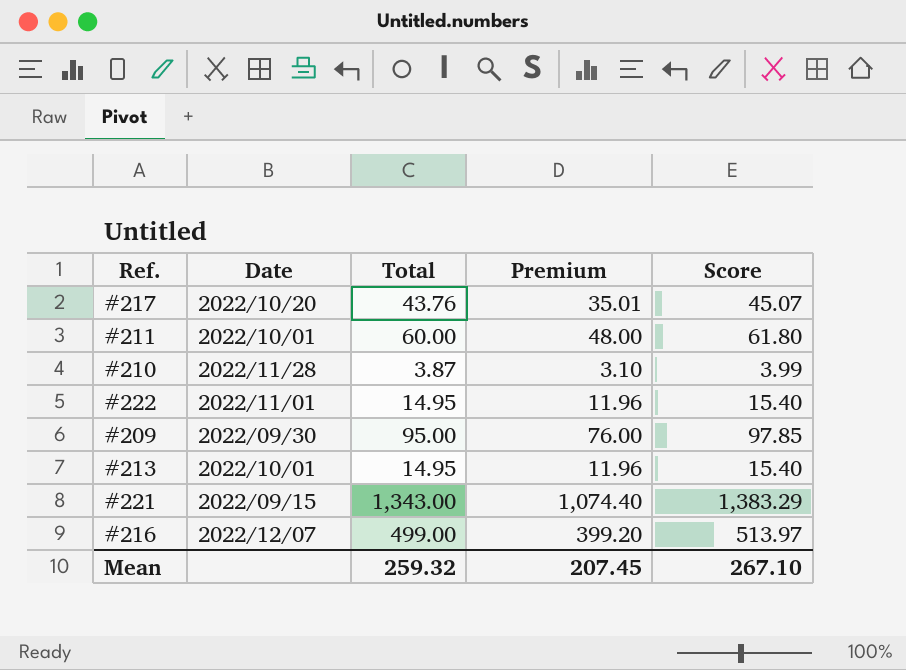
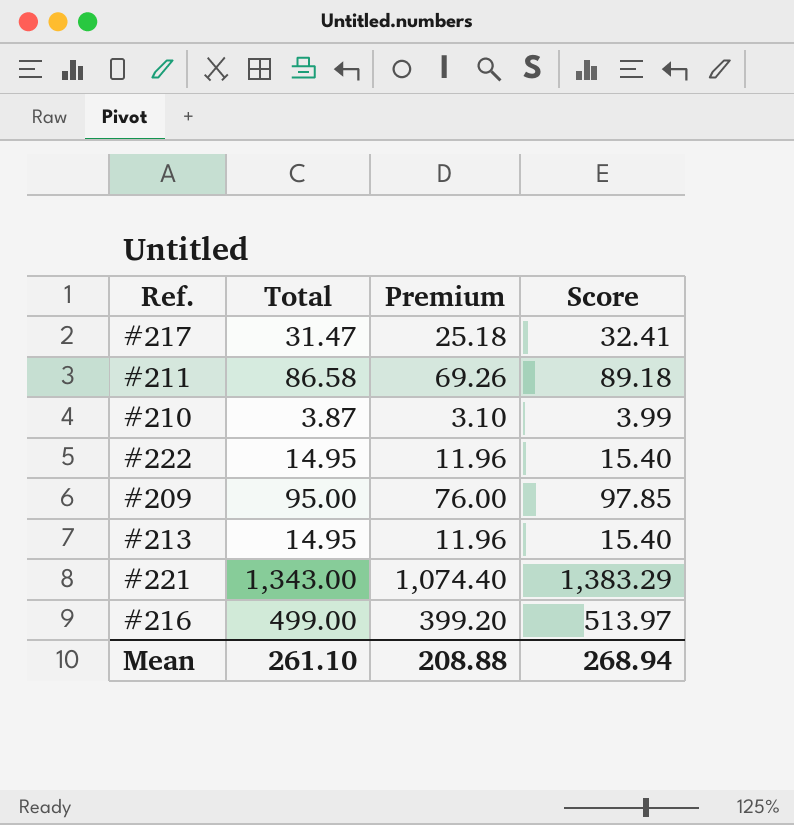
column Date | position: 2 -> none
#217 | Total: 43.76 -> 31.47
#217 | Premium: 35.01 -> 25.18
#217 | Score: 45.07 -> 32.41
#211 | Total: 60.00 -> 86.58
#211 | Premium: 48.00 -> 69.26
#211 | Score: 61.80 -> 89.18
Mean | Total: 259.32 -> 261.10
Mean | Premium: 207.45 -> 208.88
Mean | Score: 267.10 -> 268.94

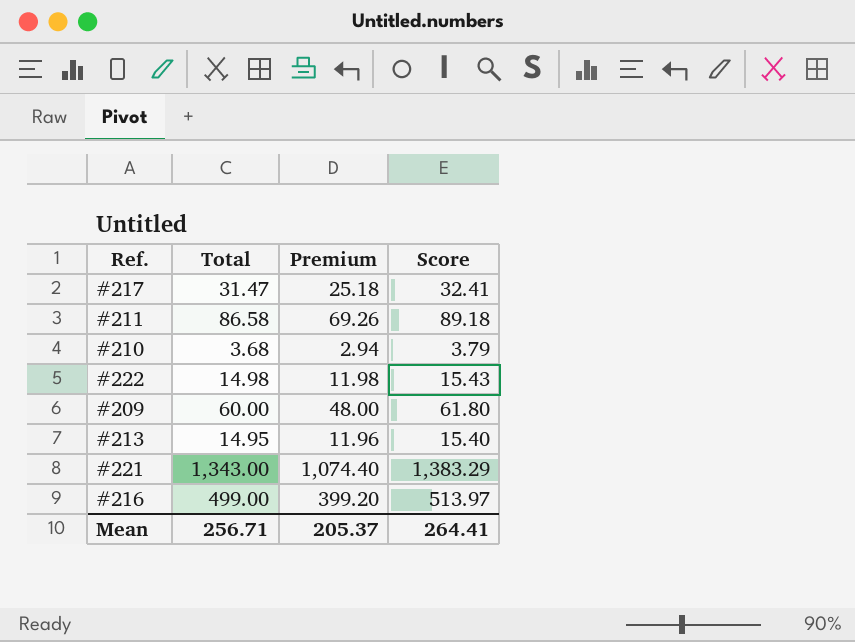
#210 | Total: 3.87 -> 3.68
#210 | Premium: 3.10 -> 2.94
#210 | Score: 3.99 -> 3.79
#222 | Total: 14.95 -> 14.98
#222 | Premium: 11.96 -> 11.98
#222 | Score: 15.40 -> 15.43
#209 | Total: 95.00 -> 60.00
#209 | Premium: 76.00 -> 48.00
#209 | Score: 97.85 -> 61.80
Mean | Total: 261.10 -> 256.71
Mean | Premium: 208.88 -> 205.37
Mean | Score: 268.94 -> 264.41

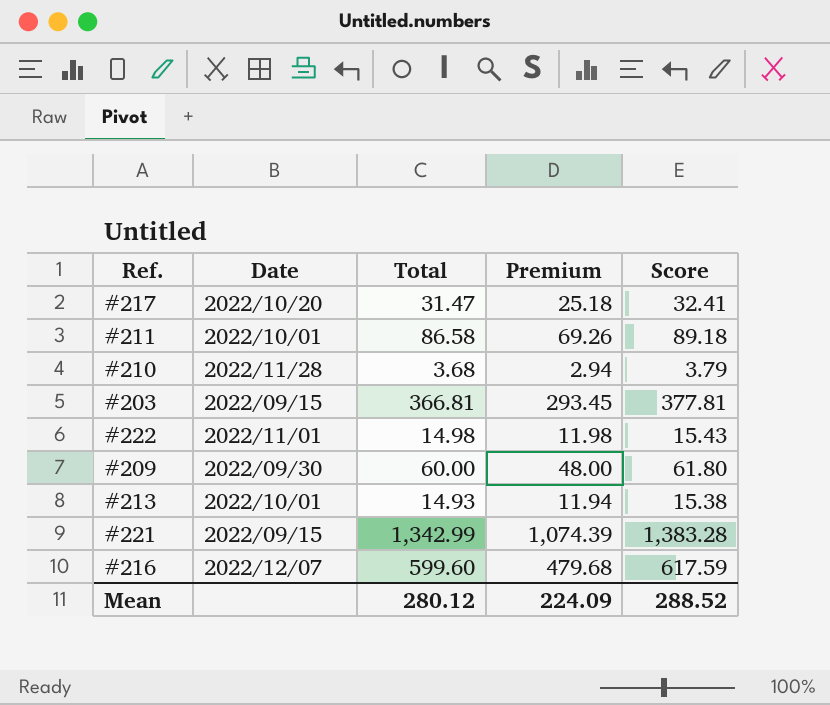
column Date | position: none -> 2
row #203: none -> 2022/09/15 | 366.81 | 293.45 | 377.81
#213 | Total: 14.95 -> 14.93
#213 | Premium: 11.96 -> 11.94
#213 | Score: 15.40 -> 15.38
#221 | Total: 1,343.00 -> 1,342.99
#221 | Premium: 1,074.40 -> 1,074.39
#221 | Score: 1,383.29 -> 1,383.28
#216 | Total: 499.00 -> 599.60
#216 | Premium: 399.20 -> 479.68
#216 | Score: 513.97 -> 617.59
Mean | Total: 256.71 -> 280.12
Mean | Premium: 205.37 -> 224.09
Mean | Score: 264.41 -> 288.52

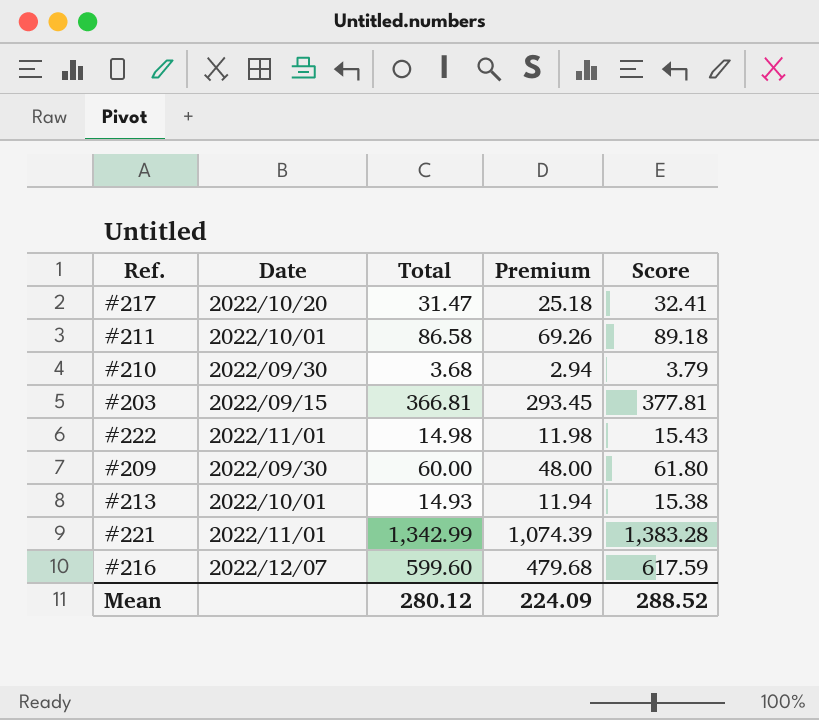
#210 | Date: 2022/11/28 -> 2022/09/30
#221 | Date: 2022/09/15 -> 2022/11/01

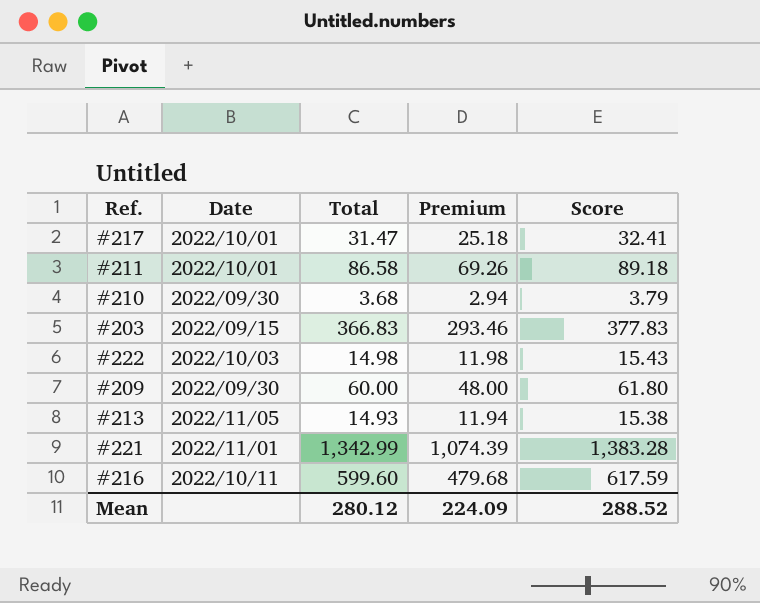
#217 | Date: 2022/10/20 -> 2022/10/01
#203 | Total: 366.81 -> 366.83
#203 | Premium: 293.45 -> 293.46
#203 | Score: 377.81 -> 377.83
#222 | Date: 2022/11/01 -> 2022/10/03
#213 | Date: 2022/10/01 -> 2022/11/05
#216 | Date: 2022/12/07 -> 2022/10/11

